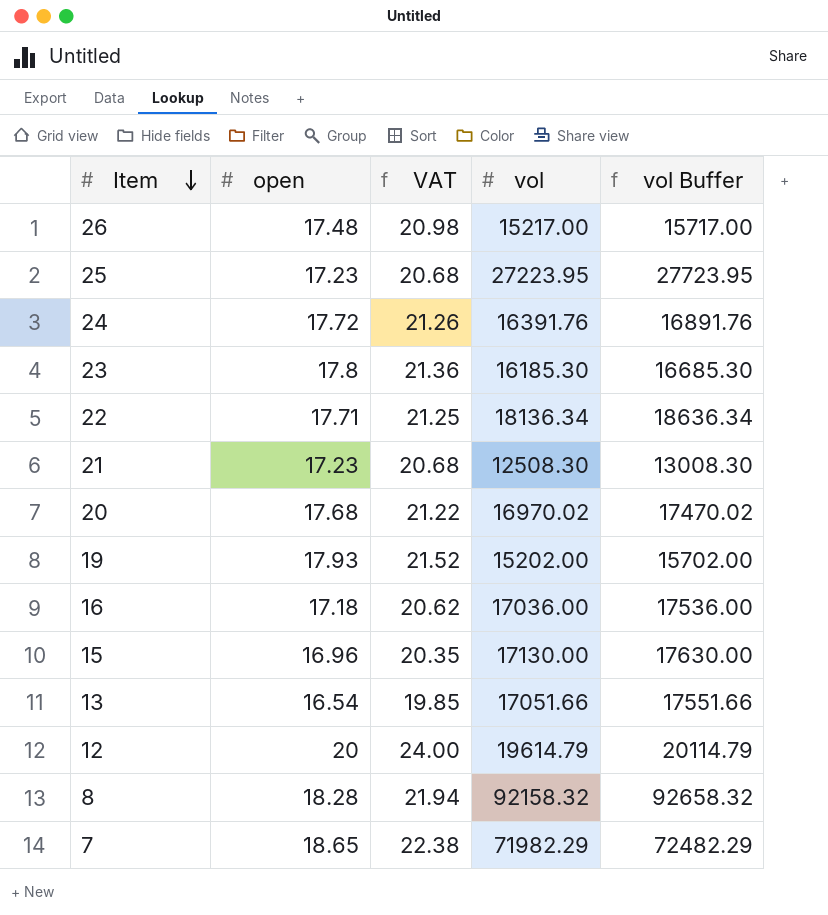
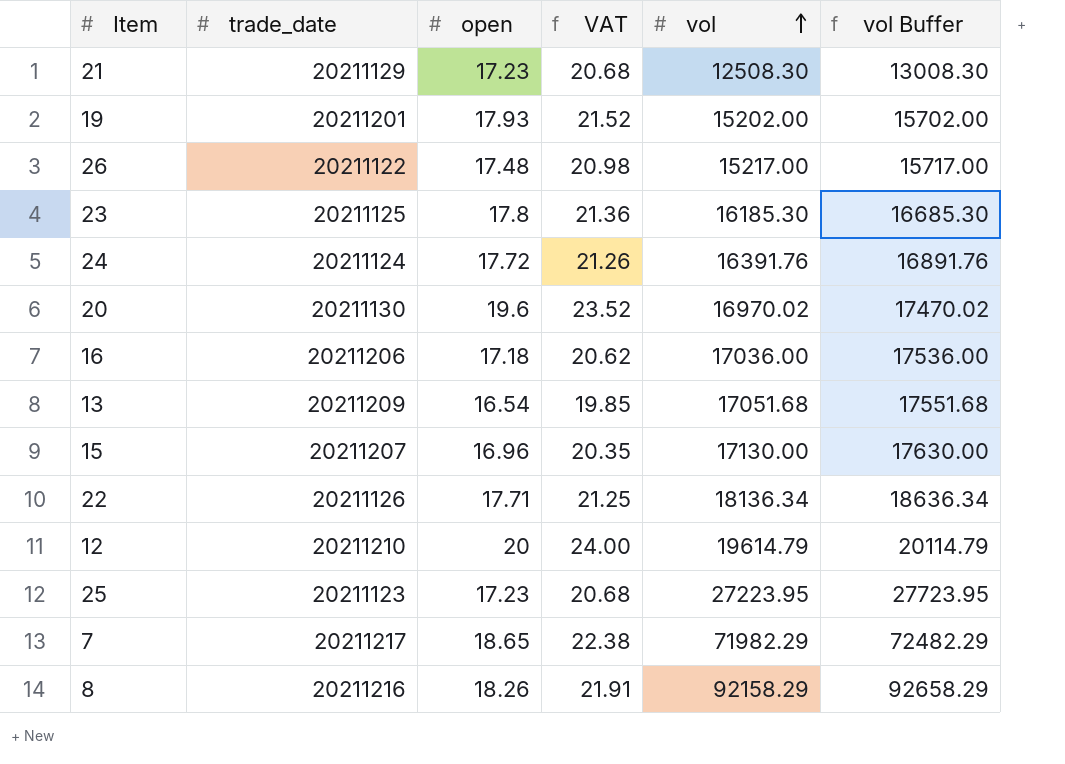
row order: Item descending -> vol ascending
column trade_date | position: none -> 2
20 | open: 17.68 -> 19.6
20 | VAT: 21.22 -> 23.52
13 | vol: 17051.66 -> 17051.68
13 | vol Buffer: 17551.66 -> 17551.68
8 | open: 18.28 -> 18.26
8 | VAT: 21.94 -> 21.91
8 | vol: 92158.32 -> 92158.29
8 | vol Buffer: 92658.32 -> 92658.29

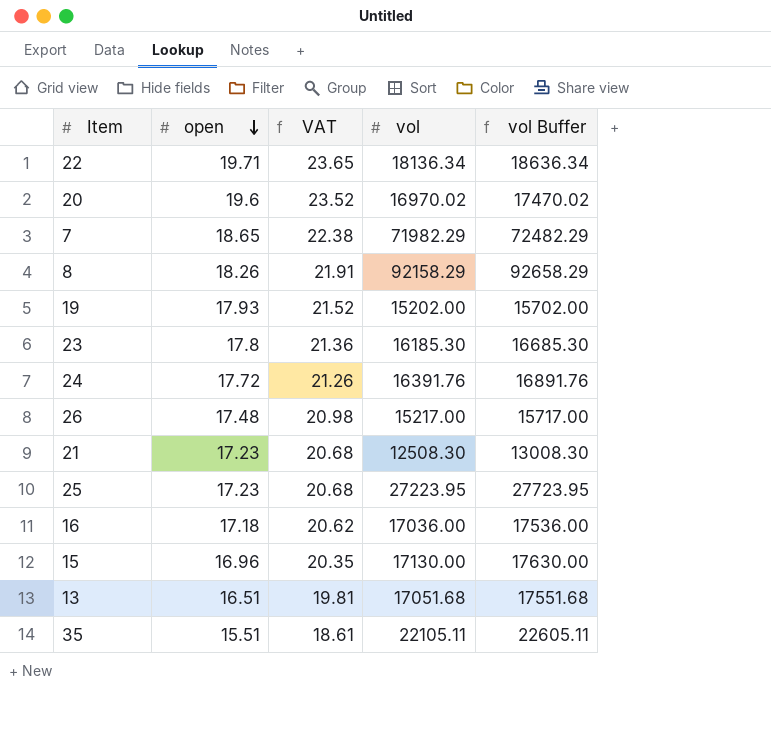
row order: vol ascending -> open descending
column trade_date | position: 2 -> none
row 12: 20211210 | 20 | 24.00 | 19614.79 | 20114.79 -> none
22 | open: 17.71 -> 19.71
22 | VAT: 21.25 -> 23.65
13 | open: 16.54 -> 16.51
13 | VAT: 19.85 -> 19.81
row 35: none -> 15.51 | 18.61 | 22105.11 | 22605.11

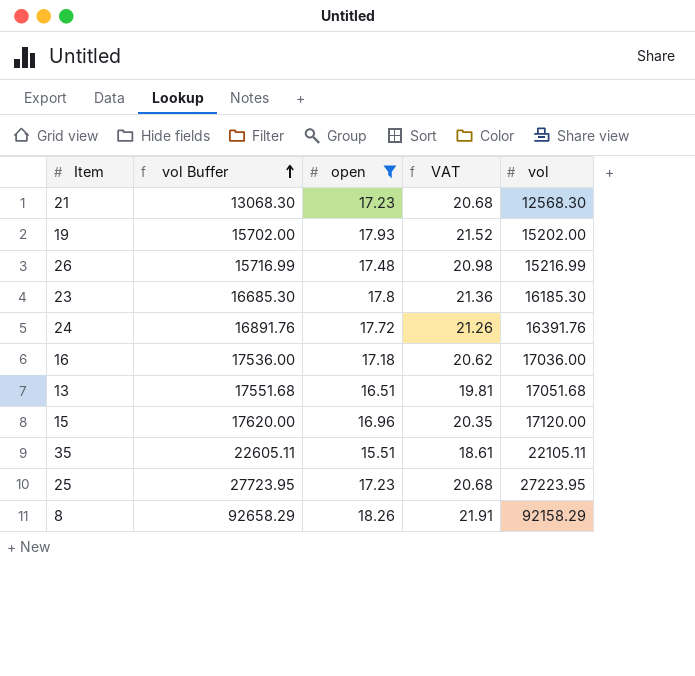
filter: none -> open <= 18.26
row order: open descending -> vol Buffer ascending
column vol Buffer | position: 5 -> 2
21 | vol Buffer: 13008.30 -> 13068.30
21 | vol: 12508.30 -> 12568.30
26 | vol Buffer: 15717.00 -> 15716.99
26 | vol: 15217.00 -> 15216.99
15 | vol Buffer: 17630.00 -> 17620.00
15 | vol: 17130.00 -> 17120.00

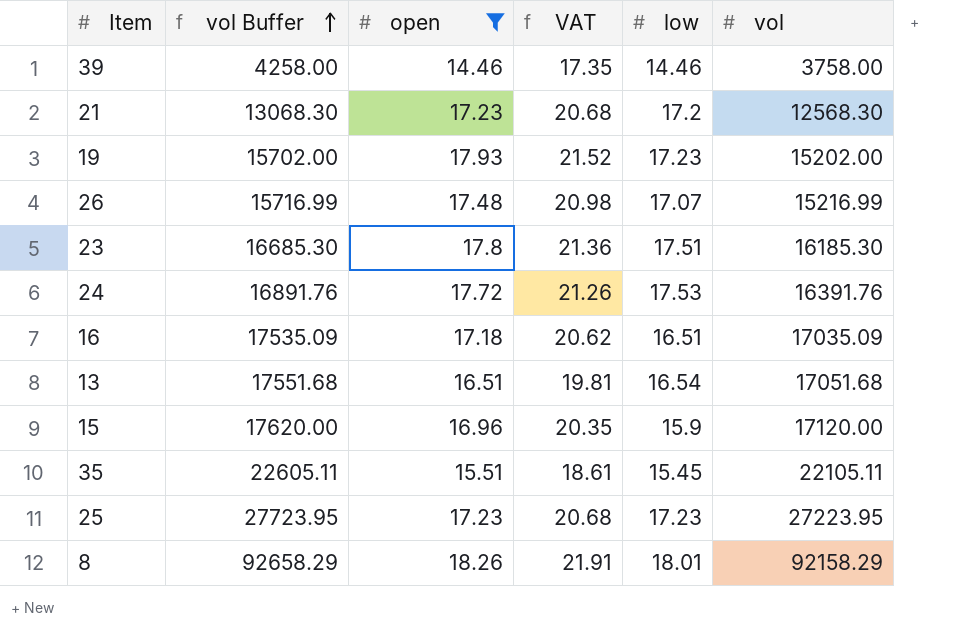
column low | position: none -> 5
row 39: none -> 4258.00 | 14.46 | 17.35 | 14.46 | 3758.00
16 | vol Buffer: 17536.00 -> 17535.09
16 | vol: 17036.00 -> 17035.09

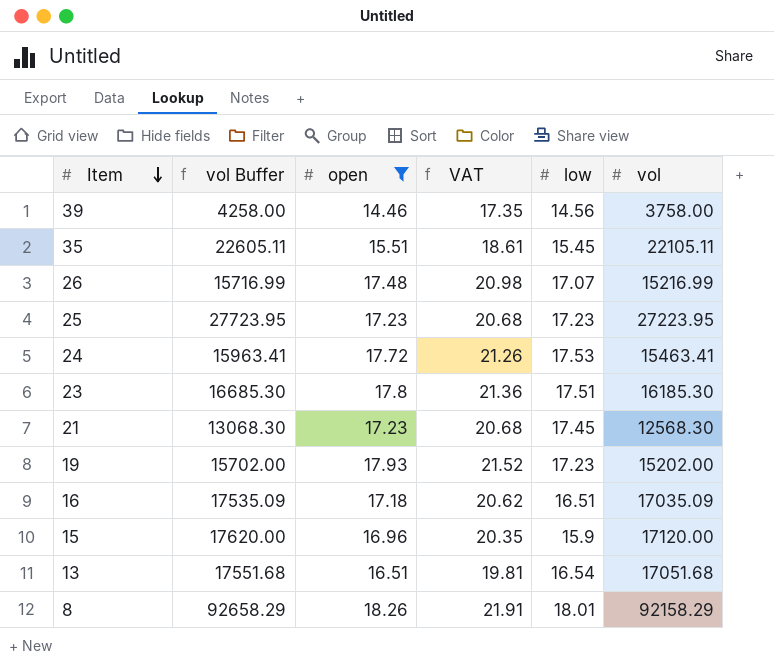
row order: vol Buffer ascending -> Item descending
39 | low: 14.46 -> 14.56
24 | vol Buffer: 16891.76 -> 15963.41
24 | vol: 16391.76 -> 15463.41
21 | low: 17.2 -> 17.45

